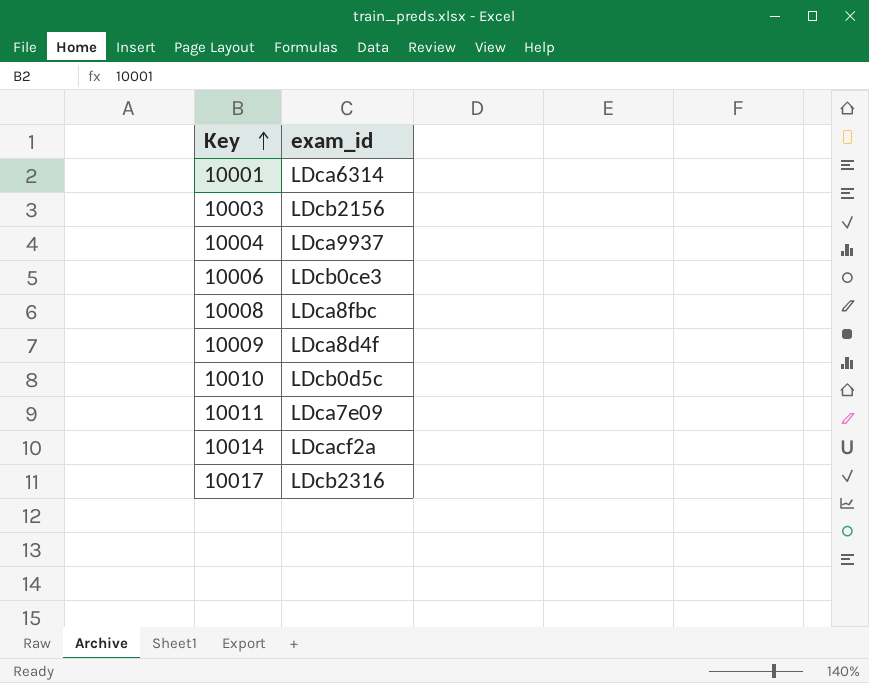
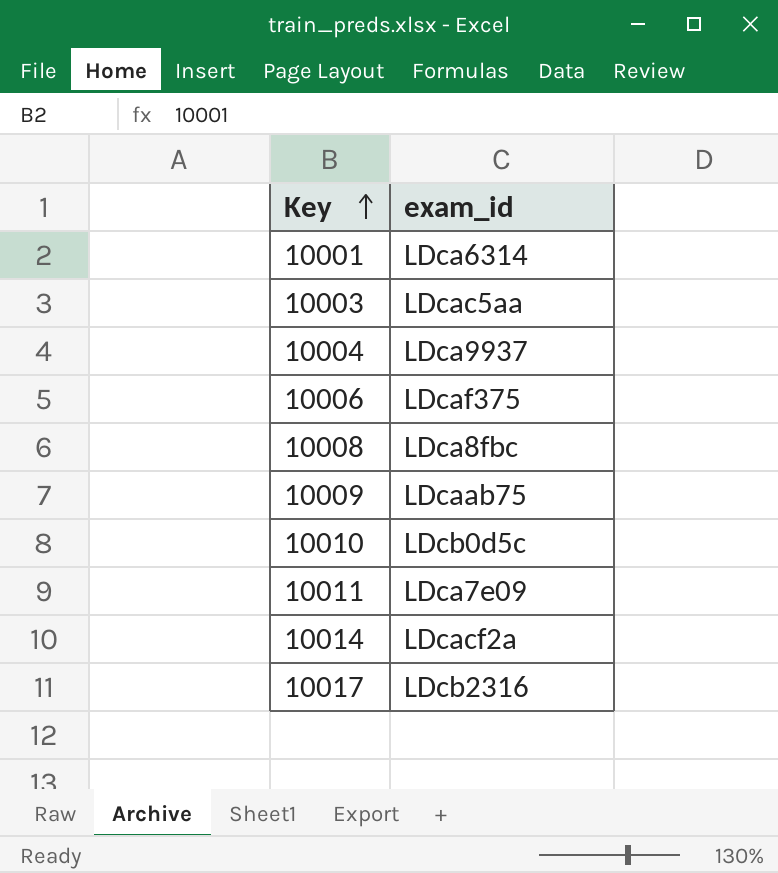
10003 | exam_id: LDcb2156 -> LDcac5aa
10006 | exam_id: LDcb0ce3 -> LDcaf375
10009 | exam_id: LDca8d4f -> LDcaab75

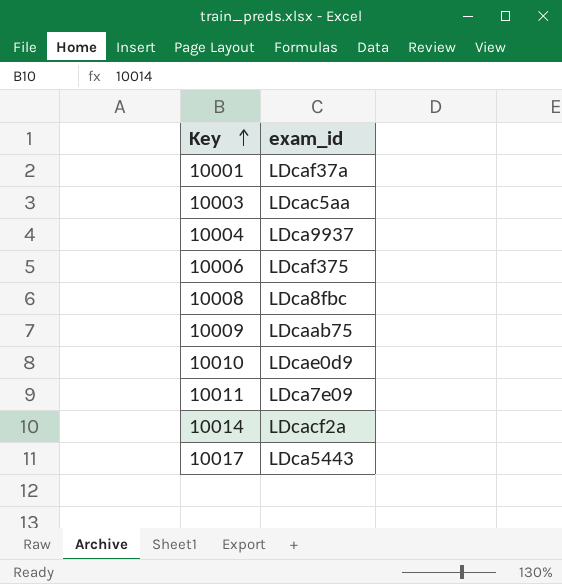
10001 | exam_id: LDca6314 -> LDcaf37a
10010 | exam_id: LDcb0d5c -> LDcae0d9
10017 | exam_id: LDcb2316 -> LDca5443

